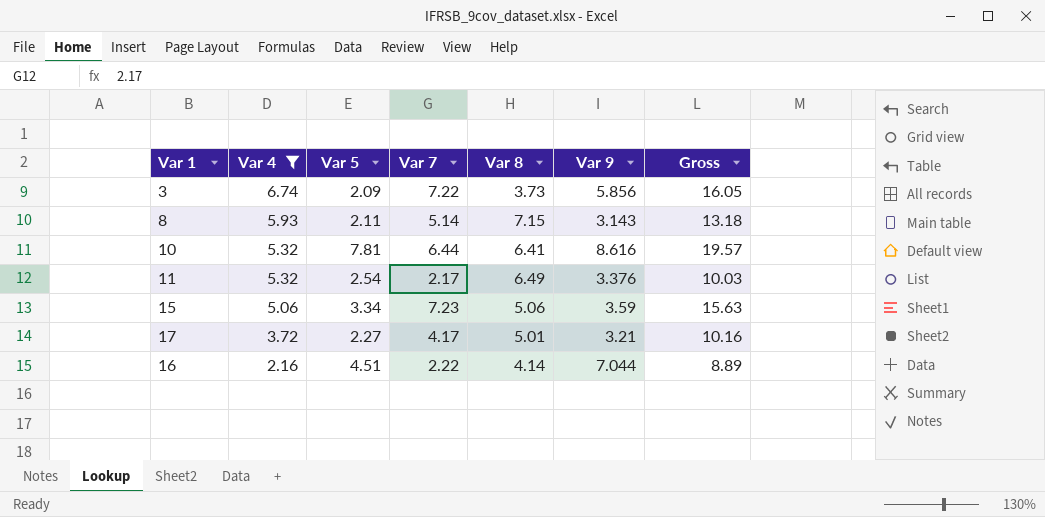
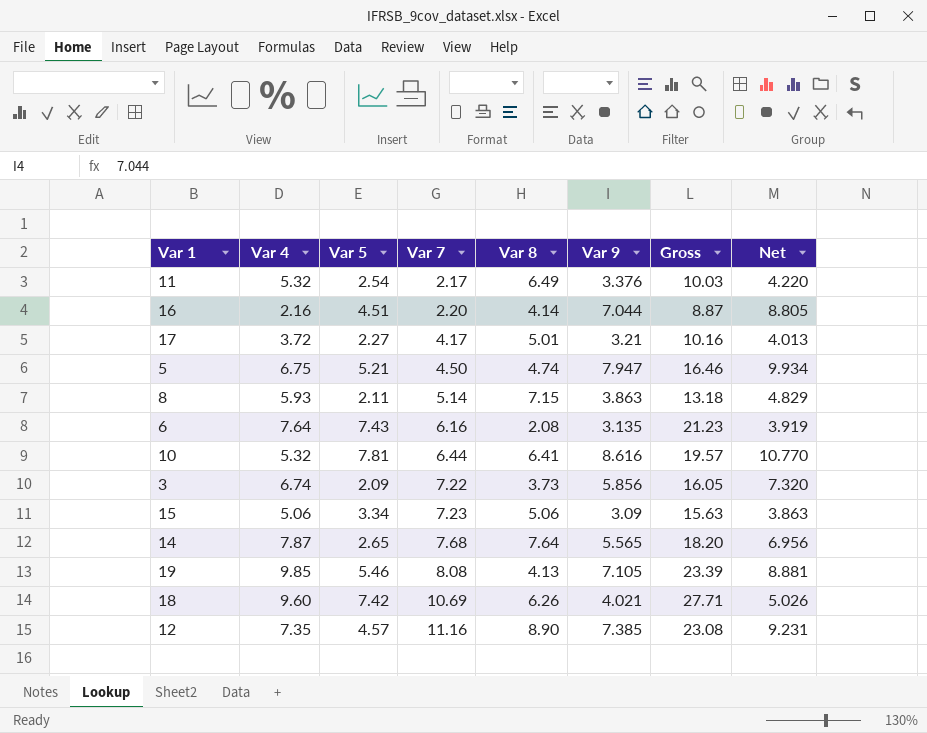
filter: Var 4 <= 6.74 -> none
row order: Var 4 descending -> Var 7 ascending
column Net | formula: none -> [Var 9] * 1.25
16 | Var 7: 2.22 -> 2.20
16 | Gross: 8.89 -> 8.87
8 | Var 9: 3.143 -> 3.863
15 | Var 9: 3.59 -> 3.09

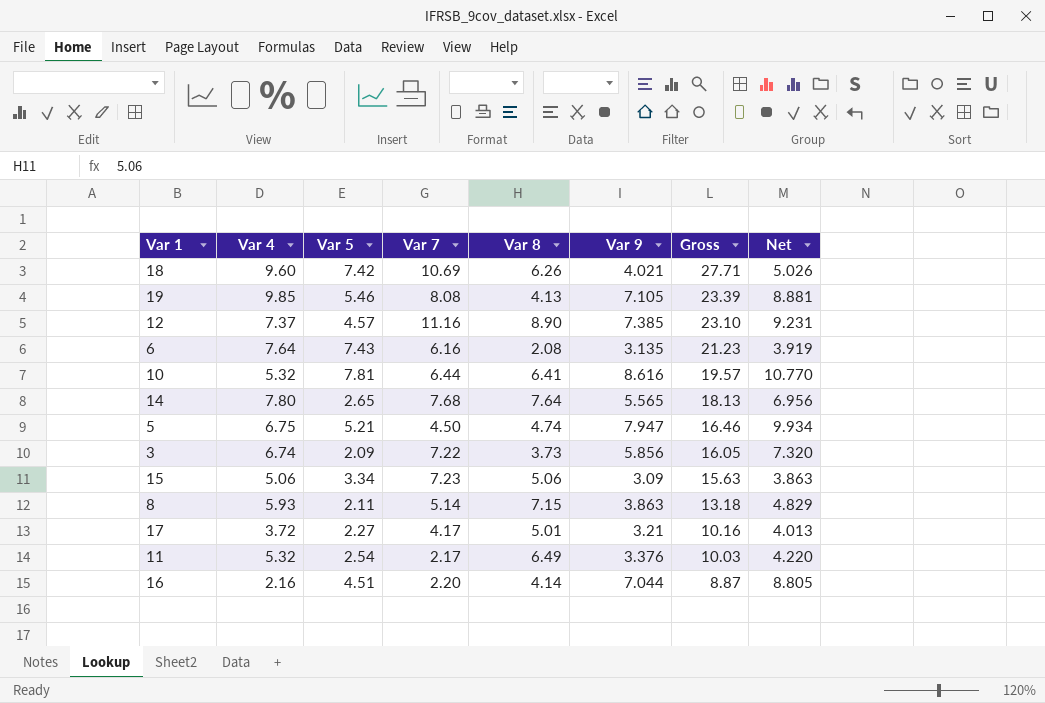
row order: Var 7 ascending -> Gross descending
12 | Var 4: 7.35 -> 7.37
12 | Gross: 23.08 -> 23.10
14 | Var 4: 7.87 -> 7.80
14 | Gross: 18.20 -> 18.13

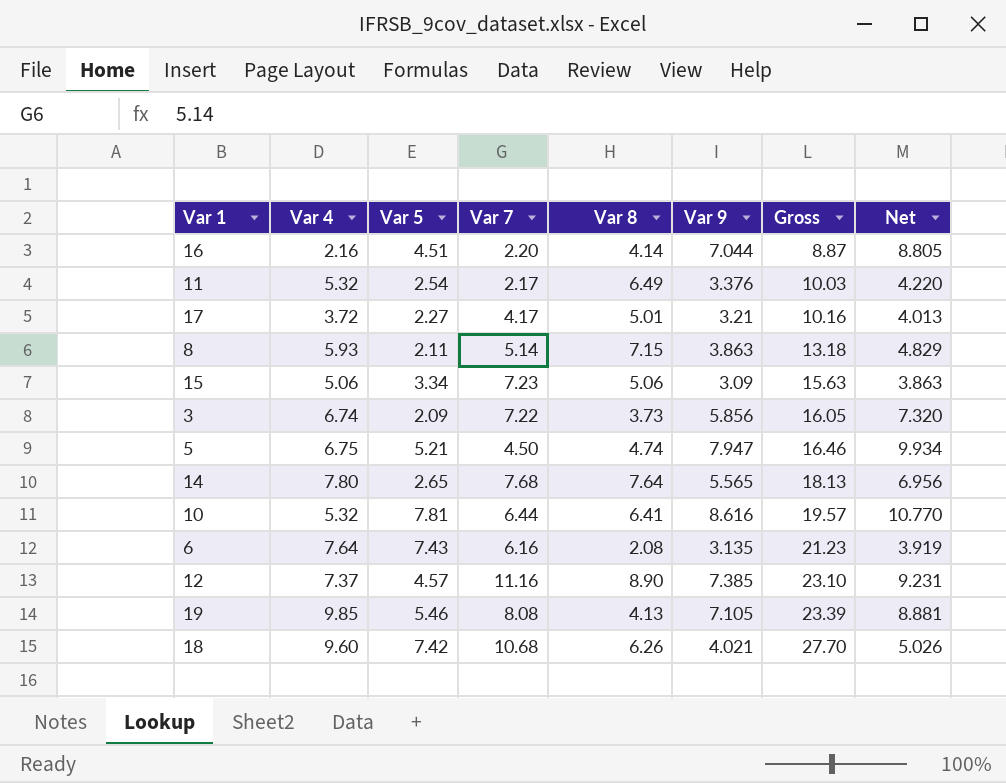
row order: Gross descending -> Gross ascending
18 | Var 7: 10.69 -> 10.68
18 | Gross: 27.71 -> 27.70

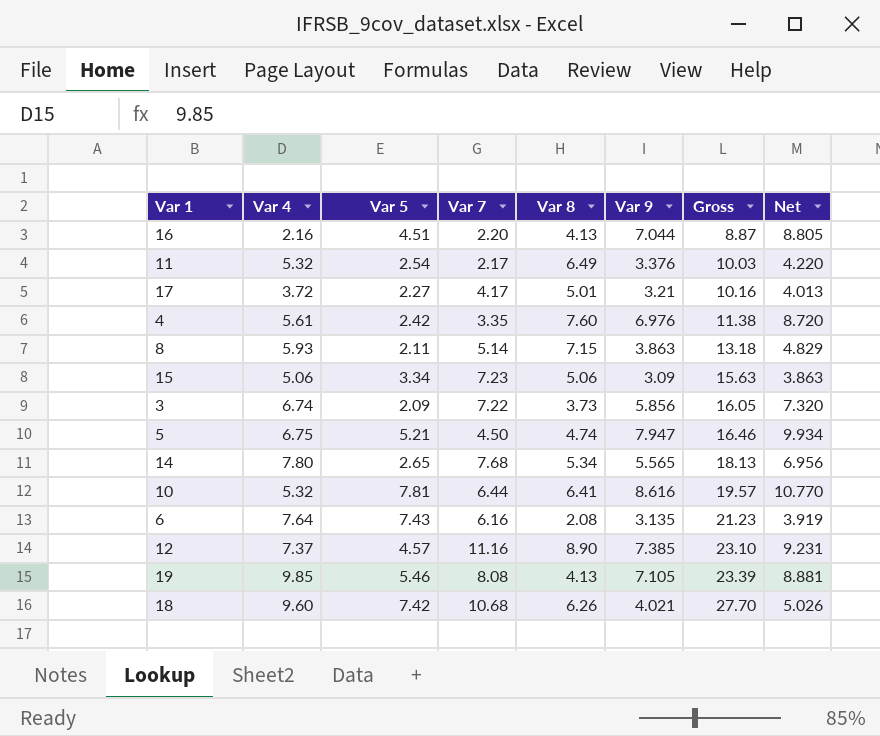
16 | Var 8: 4.14 -> 4.13
row 4: none -> 5.61 | 2.42 | 3.35 | 7.60 | 6.976 | 11.38 | 8.720
14 | Var 8: 7.64 -> 5.34

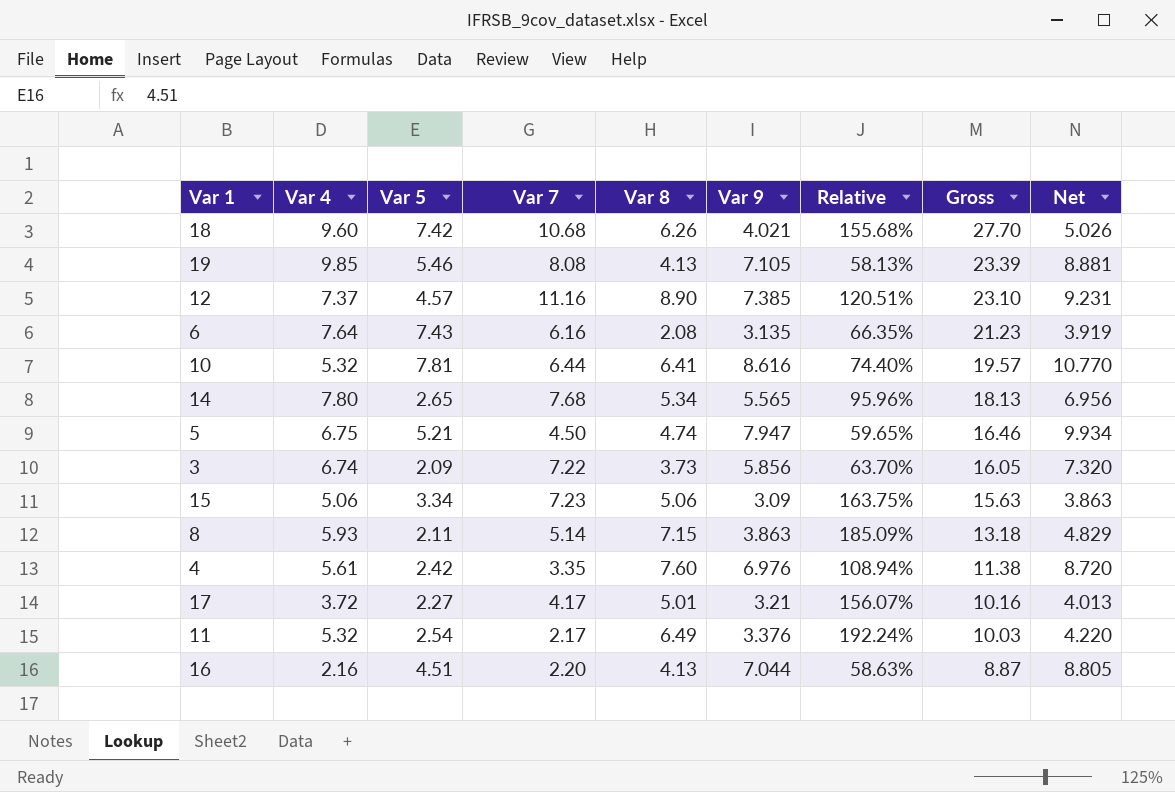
row order: Gross ascending -> Gross descending
column Relative | formula: none -> [Var 8] / [Var 9]

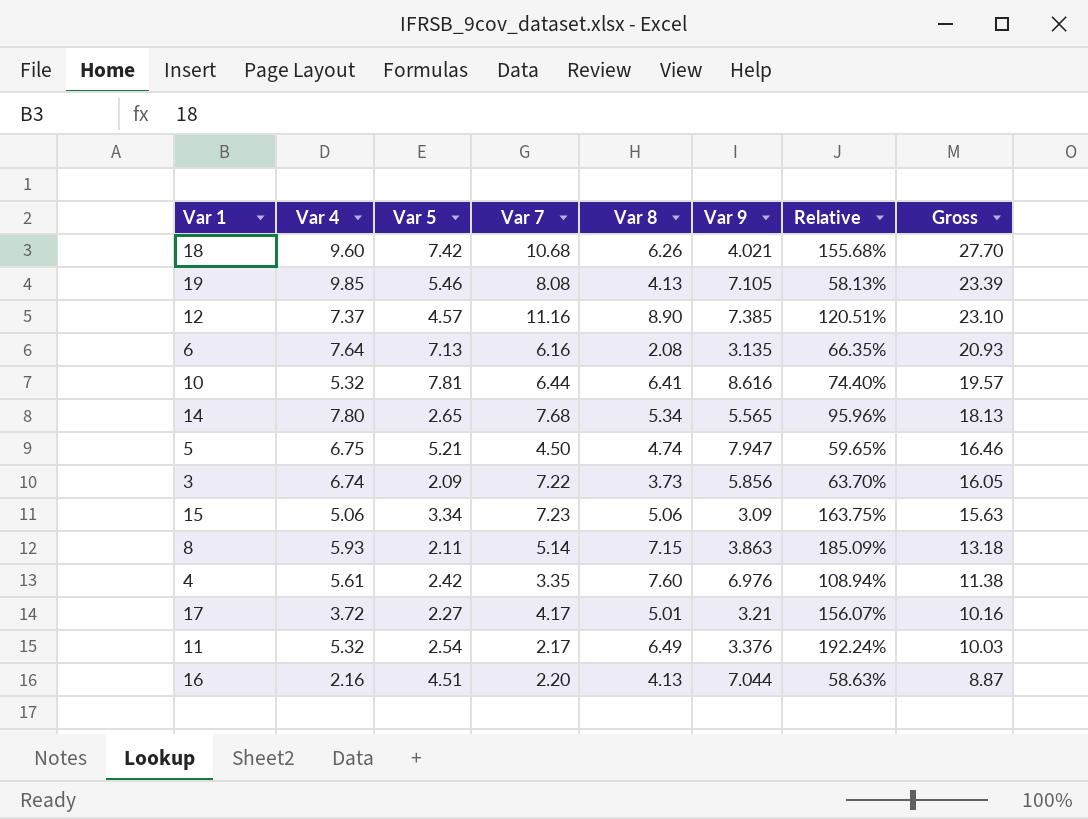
column Net | formula: [Var 9] * 1.25 -> none
6 | Var 5: 7.43 -> 7.13
6 | Gross: 21.23 -> 20.93

